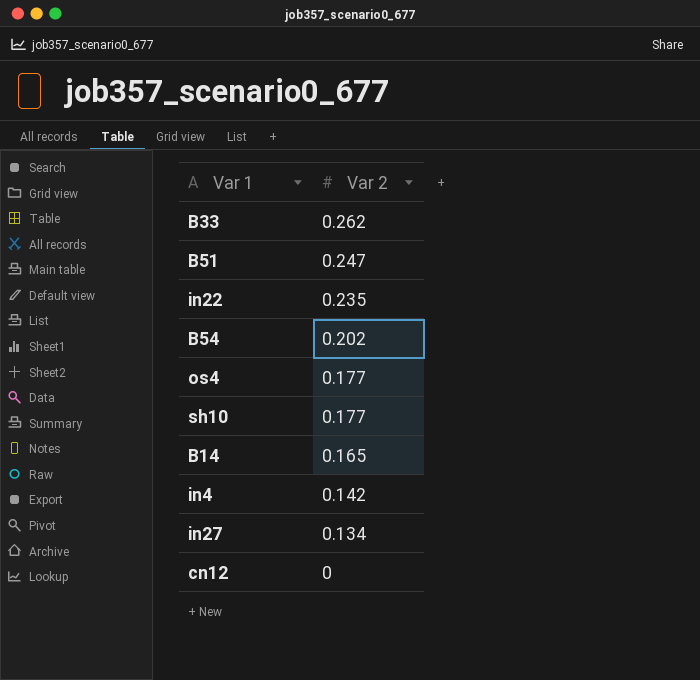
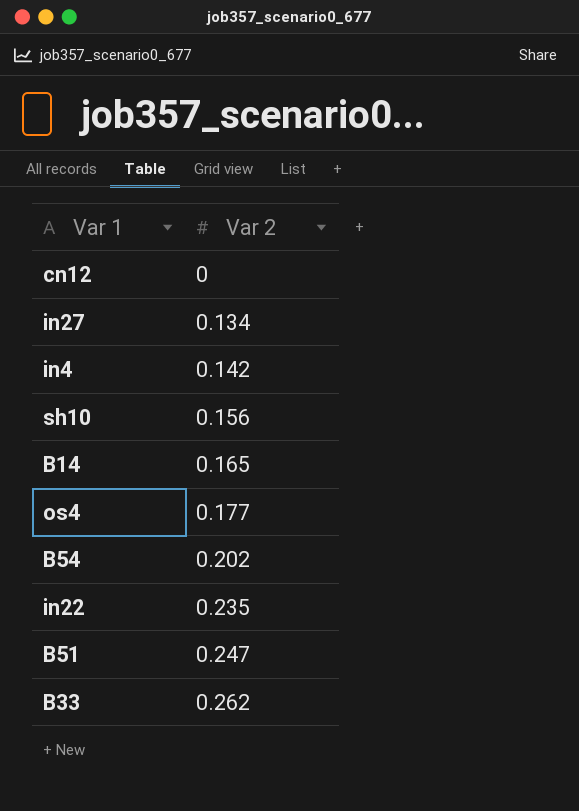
row order: Var 2 descending -> Var 2 ascending
sh10 | Var 2: 0.177 -> 0.156

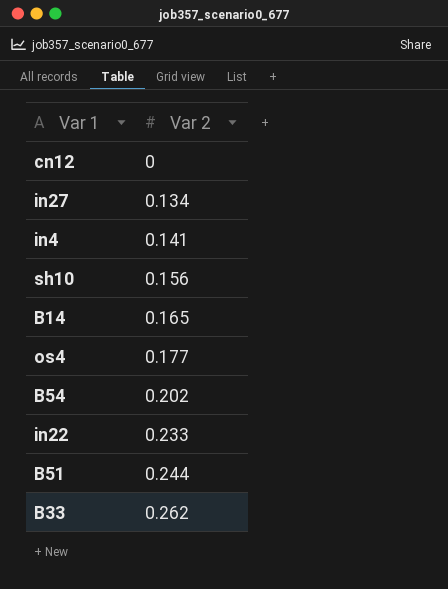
in4 | Var 2: 0.142 -> 0.141
in22 | Var 2: 0.235 -> 0.233
B51 | Var 2: 0.247 -> 0.244

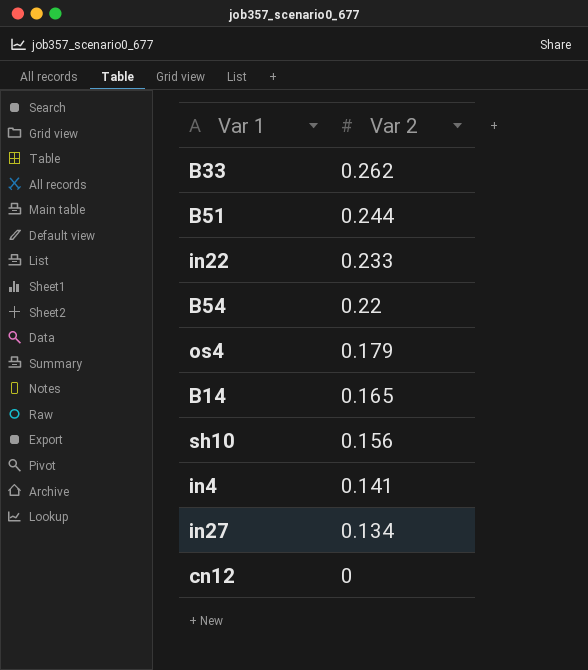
row order: Var 2 ascending -> Var 2 descending
B54 | Var 2: 0.202 -> 0.22
os4 | Var 2: 0.177 -> 0.179

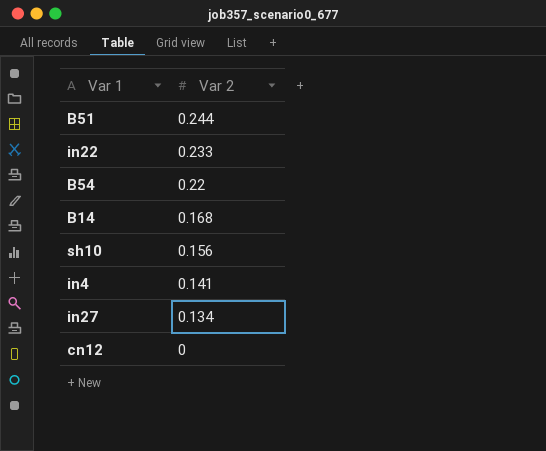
row B33: 0.262 -> none
row os4: 0.179 -> none
B14 | Var 2: 0.165 -> 0.168

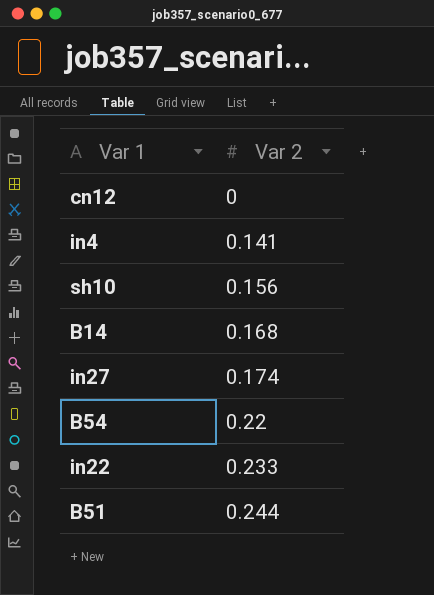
row order: Var 2 descending -> Var 2 ascending
in27 | Var 2: 0.134 -> 0.174

